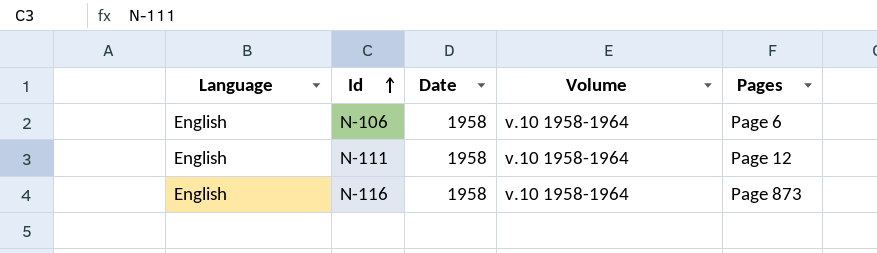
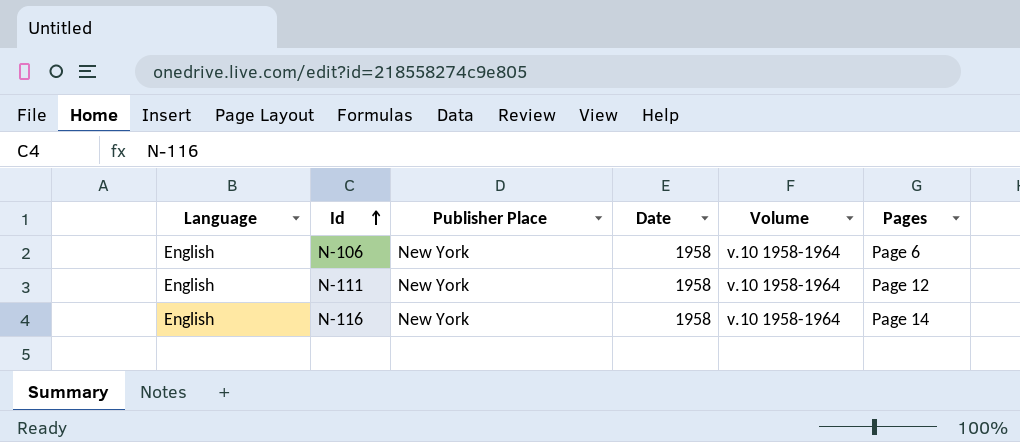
column Publisher Place | position: none -> 3
N-116 | Pages: Page 873 -> Page 14

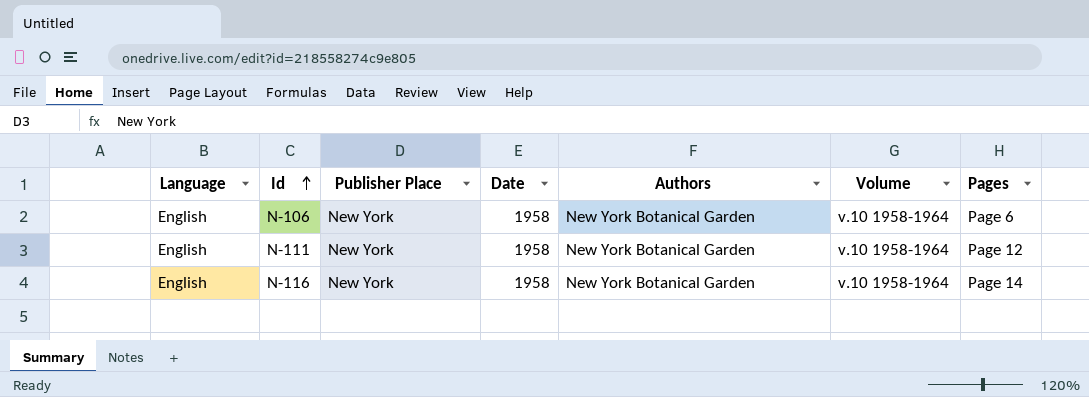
column Authors | position: none -> 5

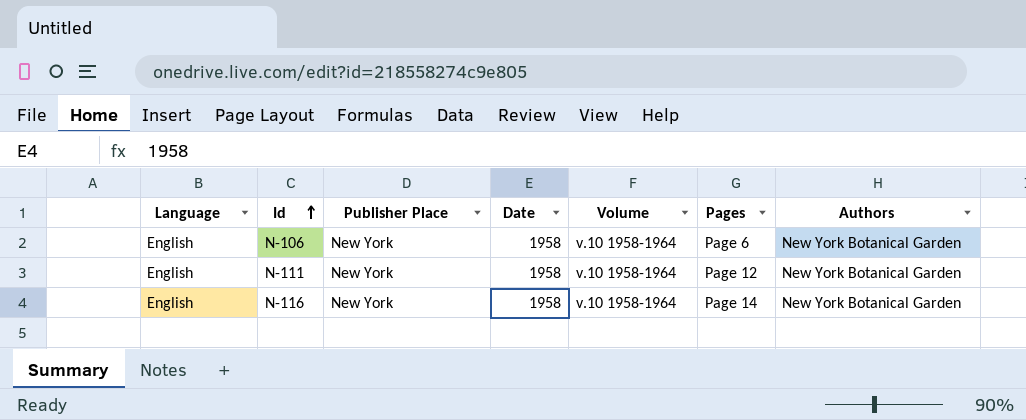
column Authors | position: 5 -> 7

